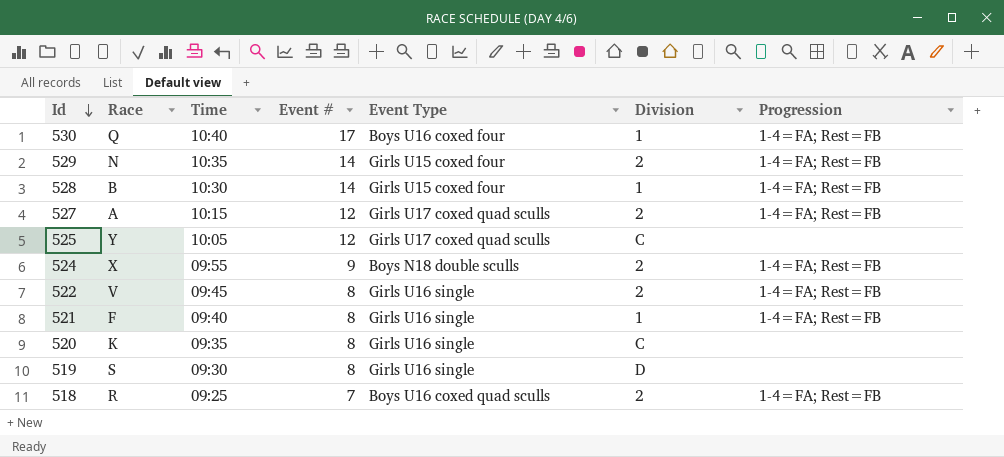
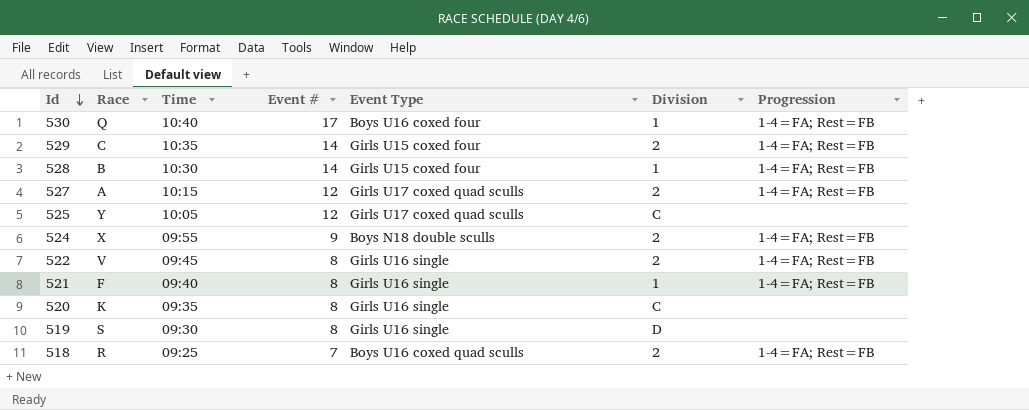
529 | Race: N -> C

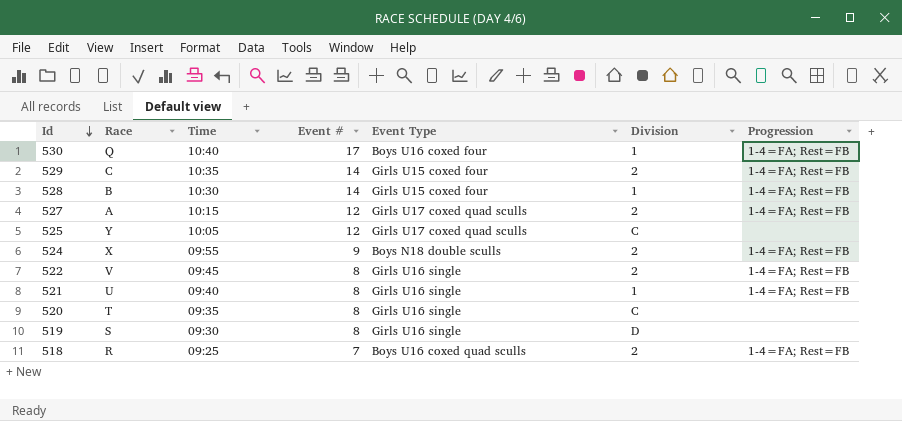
521 | Race: F -> U
520 | Race: K -> T

